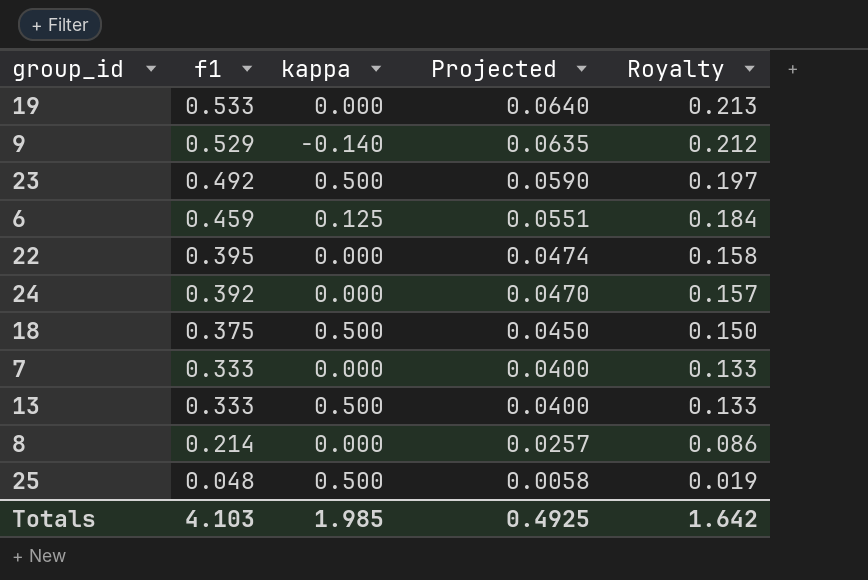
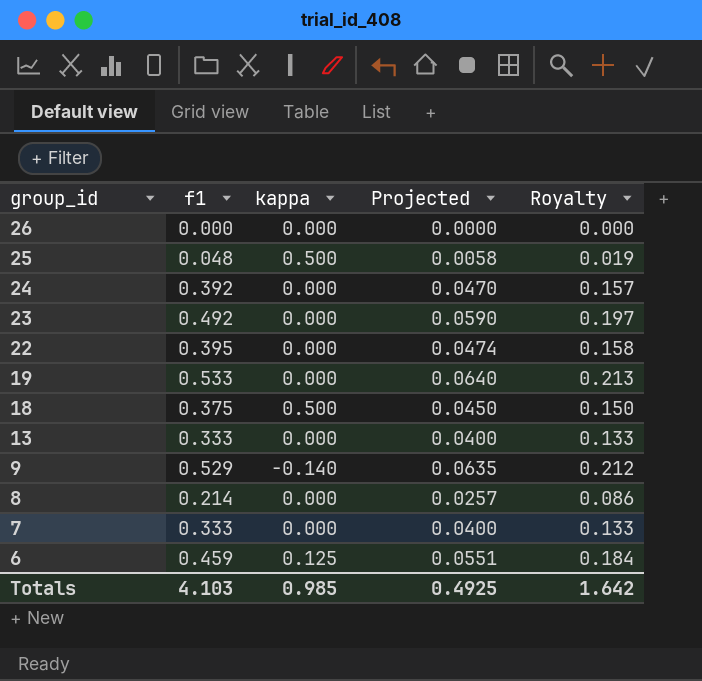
row order: f1 descending -> group_id descending
row 26: none -> 0.000 | 0.000 | 0.0000 | 0.000
23 | kappa: 0.500 -> 0.000
13 | kappa: 0.500 -> 0.000
Totals | kappa: 1.985 -> 0.985

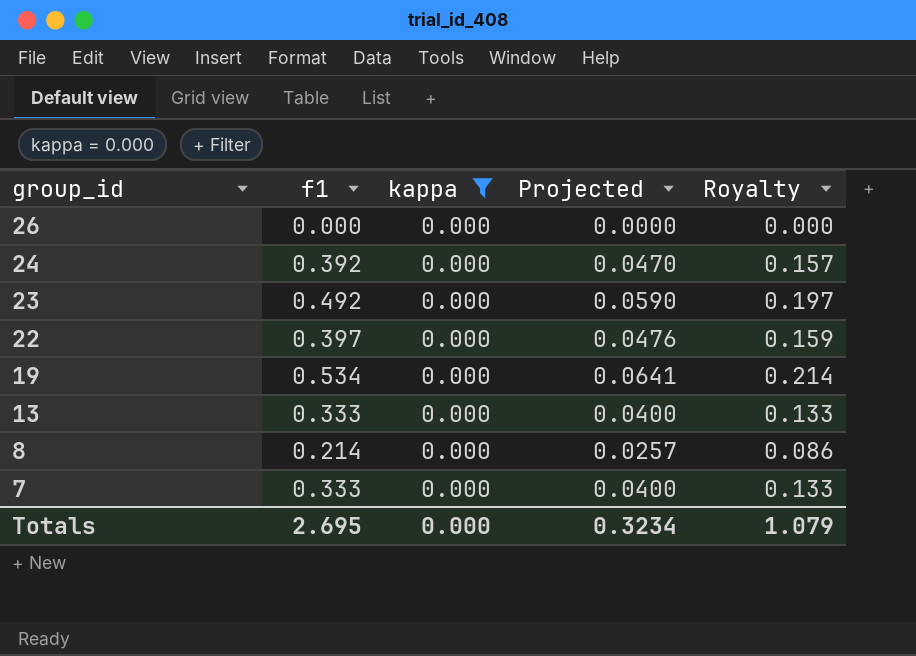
filter: none -> kappa = 0.000
22 | f1: 0.395 -> 0.397
22 | Projected: 0.0474 -> 0.0476
22 | Royalty: 0.158 -> 0.159
19 | f1: 0.533 -> 0.534
19 | Projected: 0.0640 -> 0.0641
19 | Royalty: 0.213 -> 0.214
Totals | f1: 4.103 -> 2.695
Totals | kappa: 0.985 -> 0.000
Totals | Projected: 0.4925 -> 0.3234
Totals | Royalty: 1.642 -> 1.079

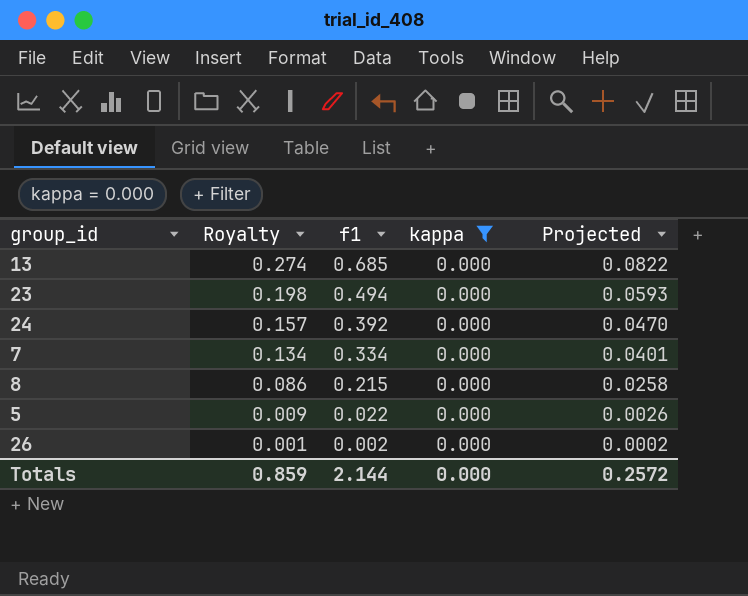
row order: group_id descending -> Royalty descending
column Royalty | position: 5 -> 2
row 22: 0.397 | 0.000 | 0.0476 | 0.159 -> none
row 19: 0.534 | 0.000 | 0.0641 | 0.214 -> none
13 | Royalty: 0.133 -> 0.274
13 | f1: 0.333 -> 0.685
13 | Projected: 0.0400 -> 0.0822
23 | Royalty: 0.197 -> 0.198
23 | f1: 0.492 -> 0.494
23 | Projected: 0.0590 -> 0.0593
7 | Royalty: 0.133 -> 0.134
7 | f1: 0.333 -> 0.334
7 | Projected: 0.0400 -> 0.0401
8 | f1: 0.214 -> 0.215
8 | Projected: 0.0257 -> 0.0258
row 5: none -> 0.009 | 0.022 | 0.000 | 0.0026
26 | Royalty: 0.000 -> 0.001
26 | f1: 0.000 -> 0.002
26 | Projected: 0.0000 -> 0.0002
Totals | Royalty: 1.079 -> 0.859
Totals | f1: 2.695 -> 2.144
Totals | Projected: 0.3234 -> 0.2572

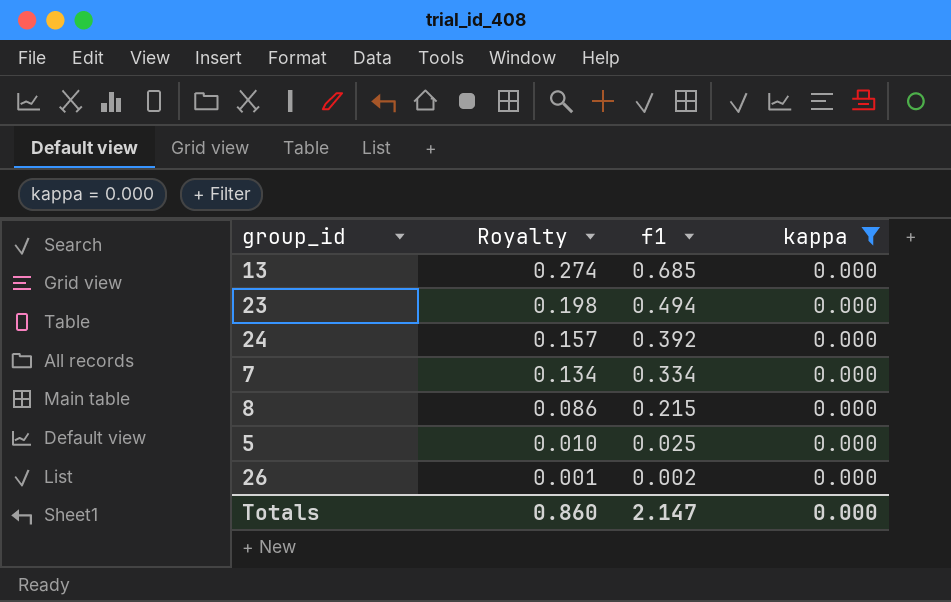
column Projected | formula: [f1] * 0.12 -> none
5 | Royalty: 0.009 -> 0.010
5 | f1: 0.022 -> 0.025
Totals | Royalty: 0.859 -> 0.860
Totals | f1: 2.144 -> 2.147

